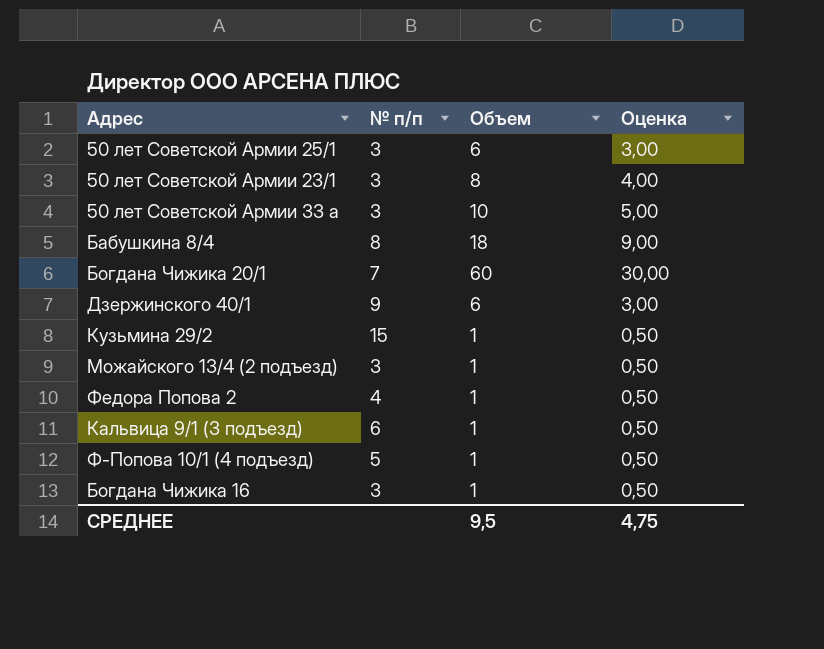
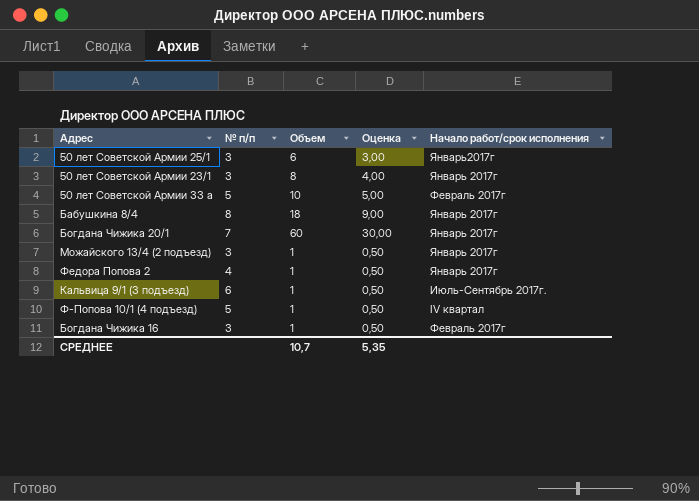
column Начало работ/срок исполнения | position: none -> 5
row Дзержинского 40/1: 9 | 6 | 3,00 -> none
row Кузьмина 29/2: 15 | 1 | 0,50 -> none
50 лет Советской Армии 33 а | № п/п: 3 -> 5
СРЕДНЕЕ | Объем: 9,5 -> 10,7
СРЕДНЕЕ | Оценка: 4,75 -> 5,35

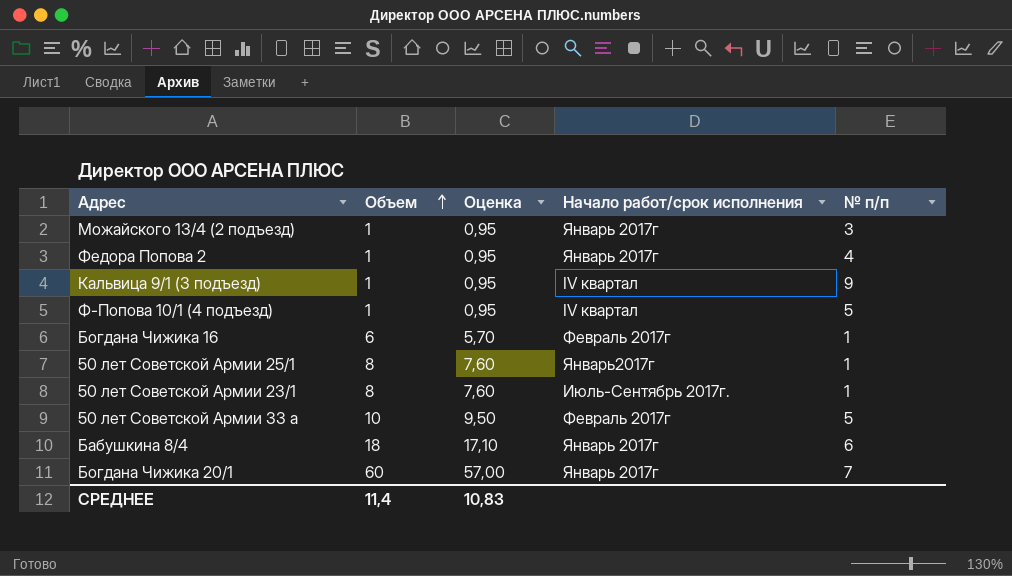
row order: none -> Объем ascending
column Оценка | formula: [Объем] * 0,5 -> [Объем] * 0,95
column № п/п | position: 2 -> 5
Кальвица 9/1 (3 подъезд) | Начало работ/срок исполнения: Июль-Сентябрь 2017г. -> IV квартал
Кальвица 9/1 (3 подъезд) | № п/п: 6 -> 9
Богдана Чижика 16 | Объем: 1 -> 6
Богдана Чижика 16 | № п/п: 3 -> 1
50 лет Советской Армии 25/1 | Объем: 6 -> 8
50 лет Советской Армии 25/1 | № п/п: 3 -> 1
50 лет Советской Армии 23/1 | Начало работ/срок исполнения: Январь 2017г -> Июль-Сентябрь 2017г.
50 лет Советской Армии 23/1 | № п/п: 3 -> 1
Бабушкина 8/4 | № п/п: 8 -> 6
СРЕДНЕЕ | Объем: 10,7 -> 11,4
СРЕДНЕЕ | Оценка: 5,35 -> 10,83

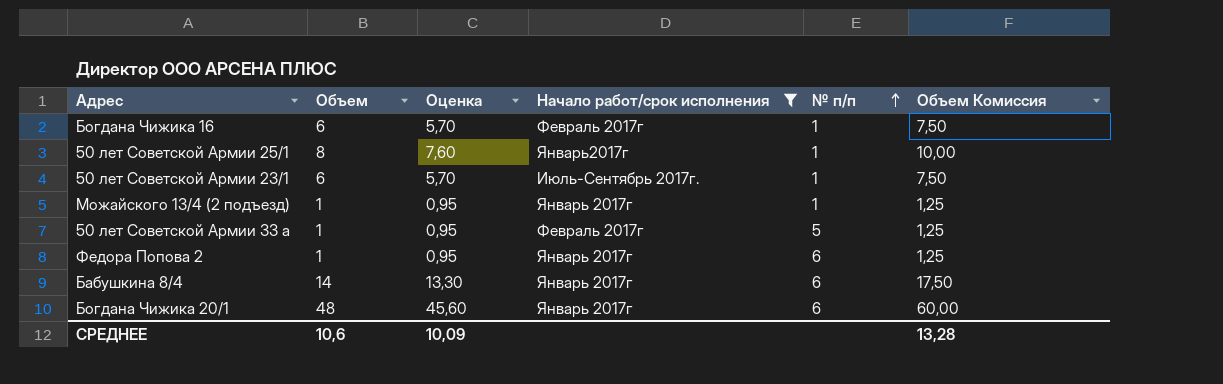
filter: none -> Начало работ/срок исполнения != IV квартал
row order: Объем ascending -> № п/п ascending
column Объем Комиссия | formula: none -> [Объем] * 1,25
50 лет Советской Армии 23/1 | Объем: 8 -> 6
50 лет Советской Армии 23/1 | Оценка: 7,60 -> 5,70
Можайского 13/4 (2 подъезд) | № п/п: 3 -> 1
50 лет Советской Армии 33 а | Объем: 10 -> 1
50 лет Советской Армии 33 а | Оценка: 9,50 -> 0,95
Федора Попова 2 | № п/п: 4 -> 6
Бабушкина 8/4 | Объем: 18 -> 14
Бабушкина 8/4 | Оценка: 17,10 -> 13,30
Богдана Чижика 20/1 | Объем: 60 -> 48
Богдана Чижика 20/1 | Оценка: 57,00 -> 45,60
Богдана Чижика 20/1 | № п/п: 7 -> 6
СРЕДНЕЕ | Объем: 11,4 -> 10,6
СРЕДНЕЕ | Оценка: 10,83 -> 10,09

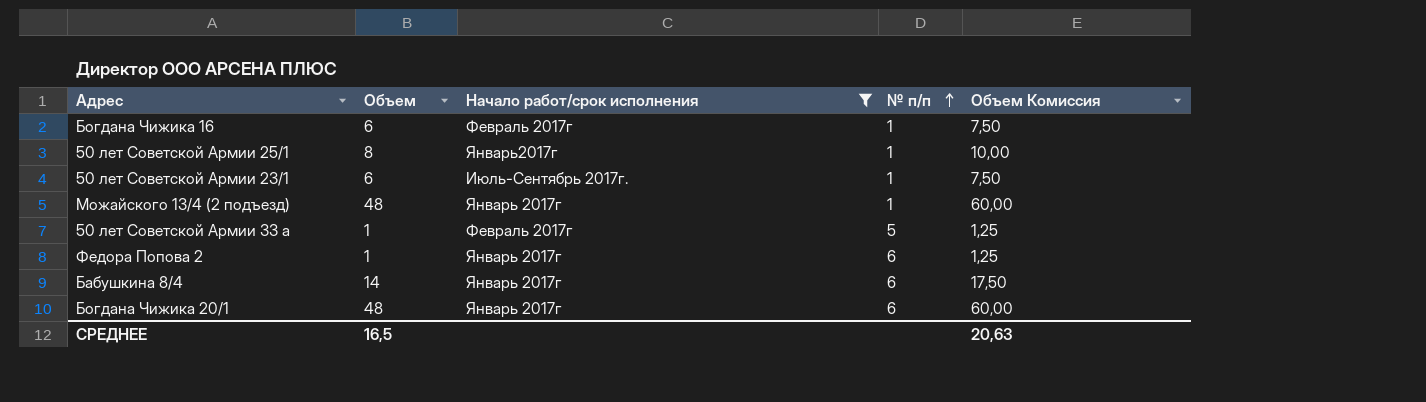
column Оценка | formula: [Объем] * 0,95 -> none
Можайского 13/4 (2 подъезд) | Объем: 1 -> 48
Можайского 13/4 (2 подъезд) | Объем Комиссия: 1,25 -> 60,00
СРЕДНЕЕ | Объем: 10,6 -> 16,5
СРЕДНЕЕ | Объем Комиссия: 13,28 -> 20,63

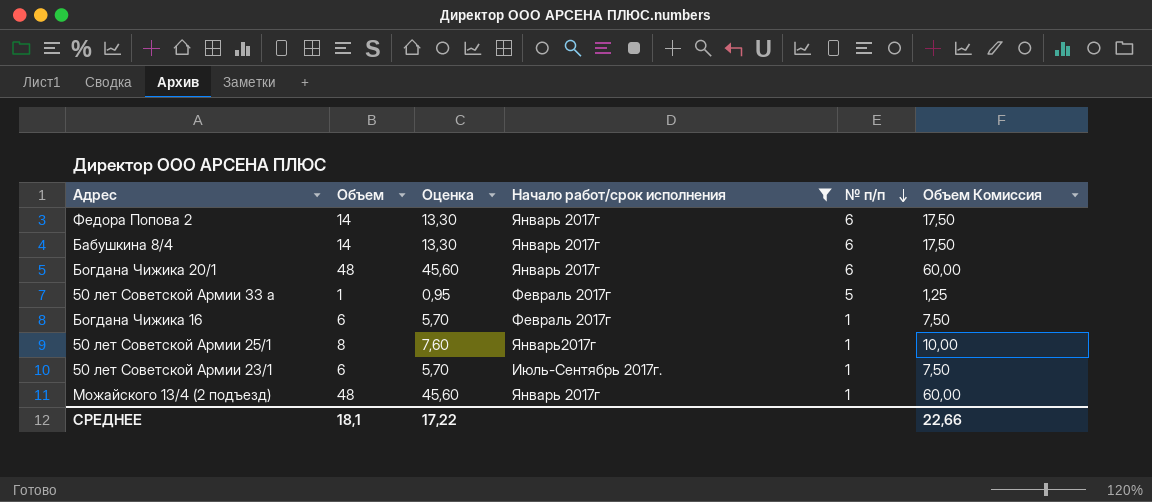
row order: № п/п ascending -> № п/п descending
column Оценка | formula: none -> [Объем] * 0,95
Федора Попова 2 | Объем: 1 -> 14
Федора Попова 2 | Объем Комиссия: 1,25 -> 17,50
СРЕДНЕЕ | Объем: 16,5 -> 18,1
СРЕДНЕЕ | Объем Комиссия: 20,63 -> 22,66

